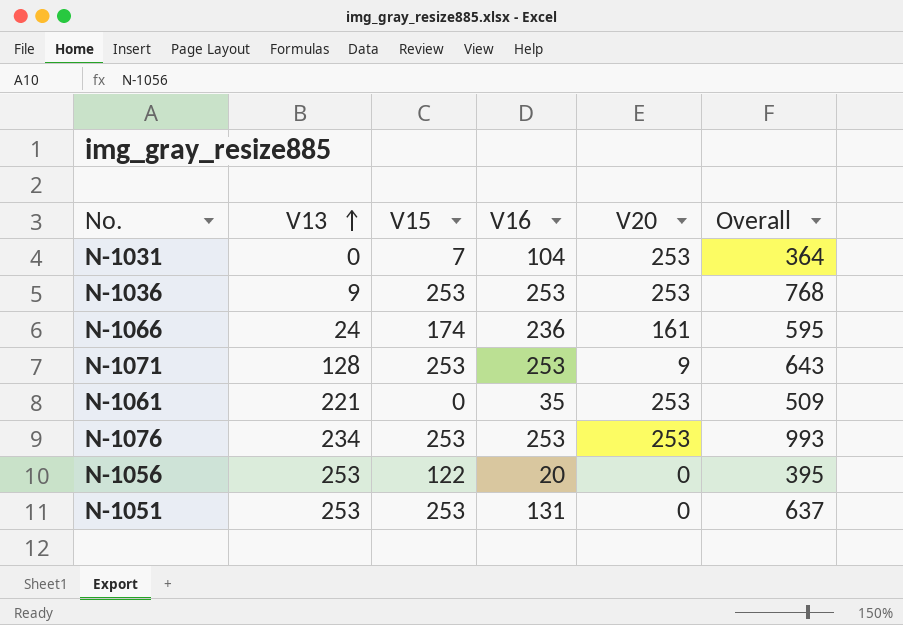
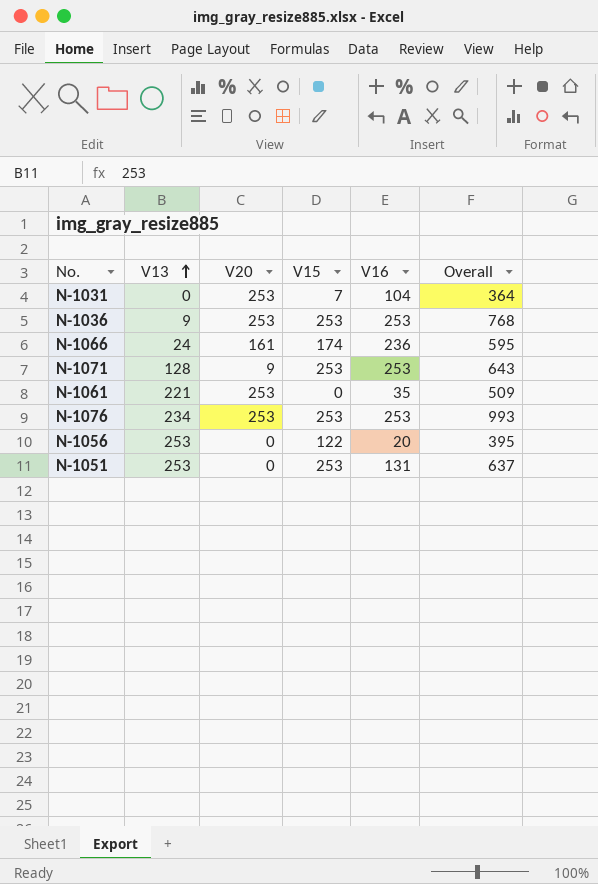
column V20 | position: 5 -> 3

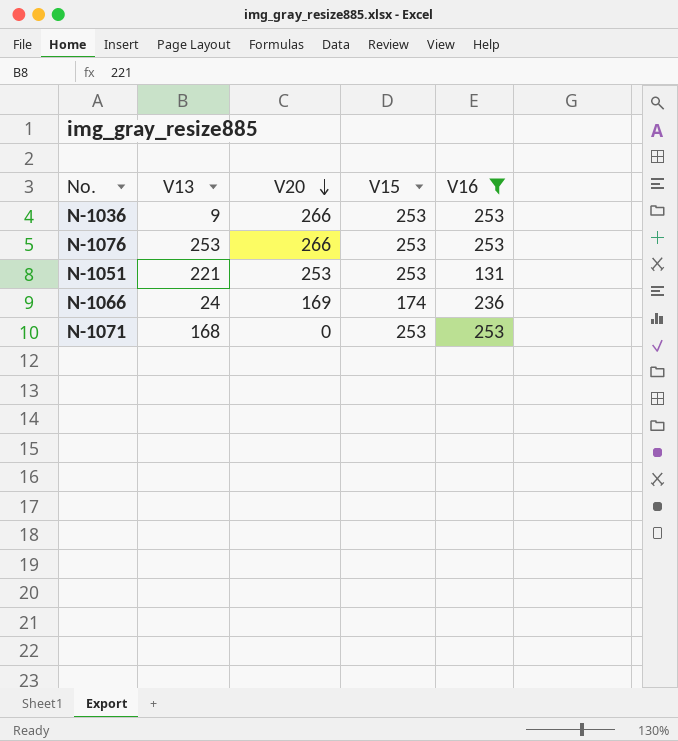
filter: none -> V16 >= 131
row order: V13 ascending -> V20 descending
column Overall | formula: [V13] + [V20] + [V15] + [V16] -> none
N-1036 | V20: 253 -> 266
N-1076 | V13: 234 -> 253
N-1076 | V20: 253 -> 266
N-1051 | V13: 253 -> 221
N-1051 | V20: 0 -> 253
N-1066 | V20: 161 -> 169
N-1071 | V13: 128 -> 168
N-1071 | V20: 9 -> 0

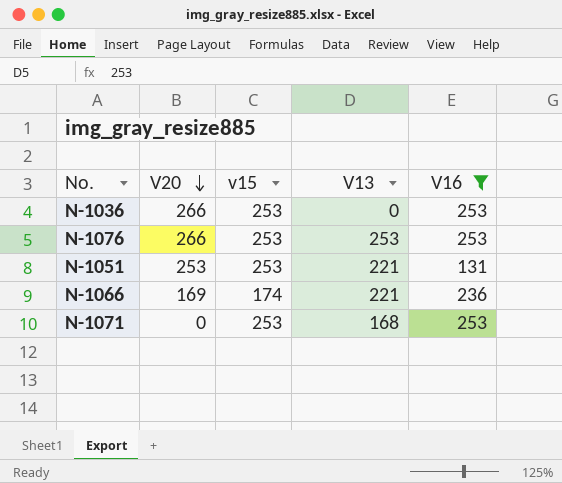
column name: V15 -> v15
column V13 | position: 2 -> 4
N-1036 | V13: 9 -> 0
N-1066 | V13: 24 -> 221

